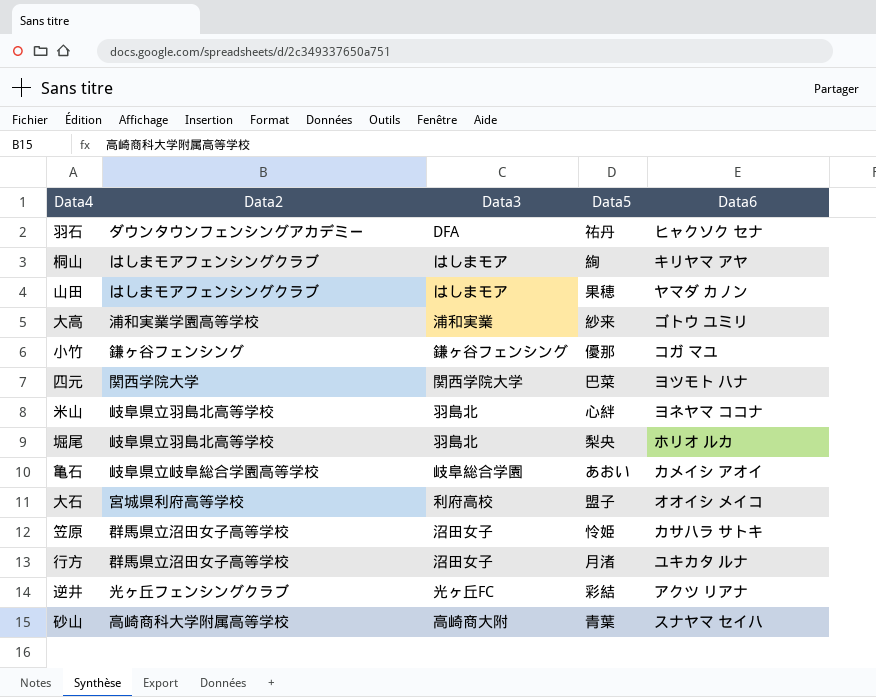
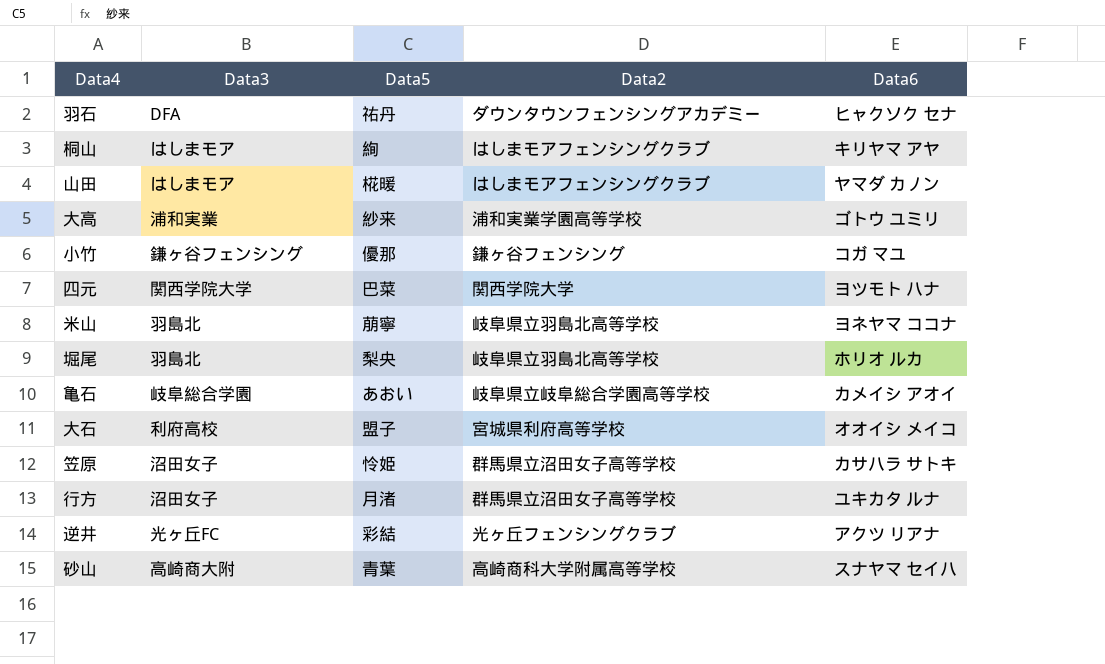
column Data2 | position: 2 -> 4
山田 | Data5: 果穂 -> 椛暖
米山 | Data5: 心絆 -> 萠寧

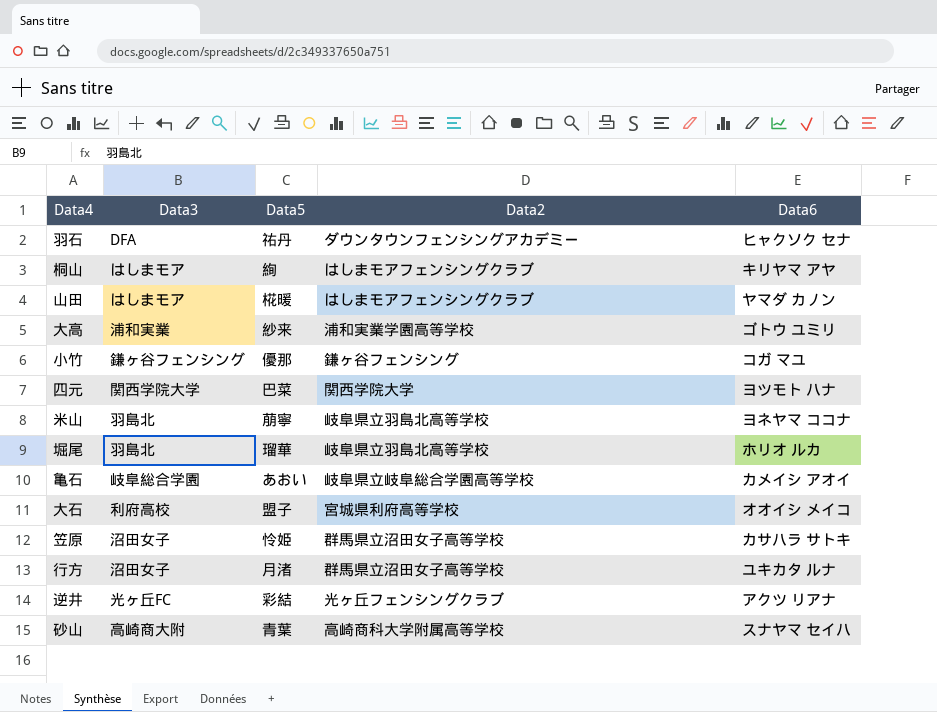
堀尾 | Data5: 梨央 -> 瑠華

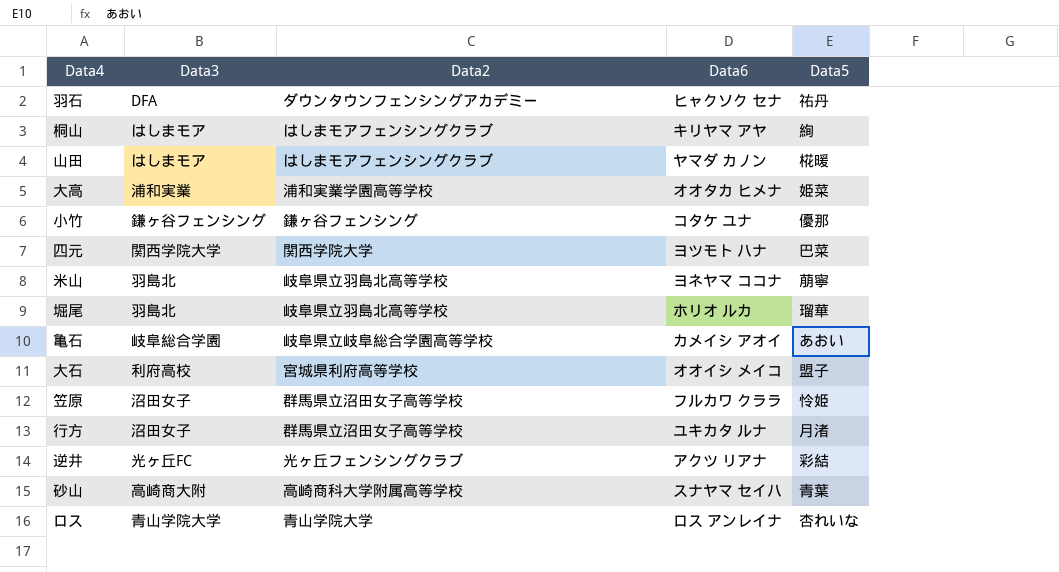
column Data5 | position: 3 -> 5
大高 | Data6: ゴトウ ユミリ -> オオタカ ヒメナ
大高 | Data5: 紗来 -> 姫菜
小竹 | Data6: コガ マユ -> コタケ ユナ
笠原 | Data6: カサハラ サトキ -> フルカワ クララ
row ロス: none -> 青山学院大学 | 青山学院大学 | ロス アンレイナ | 杏れいな

